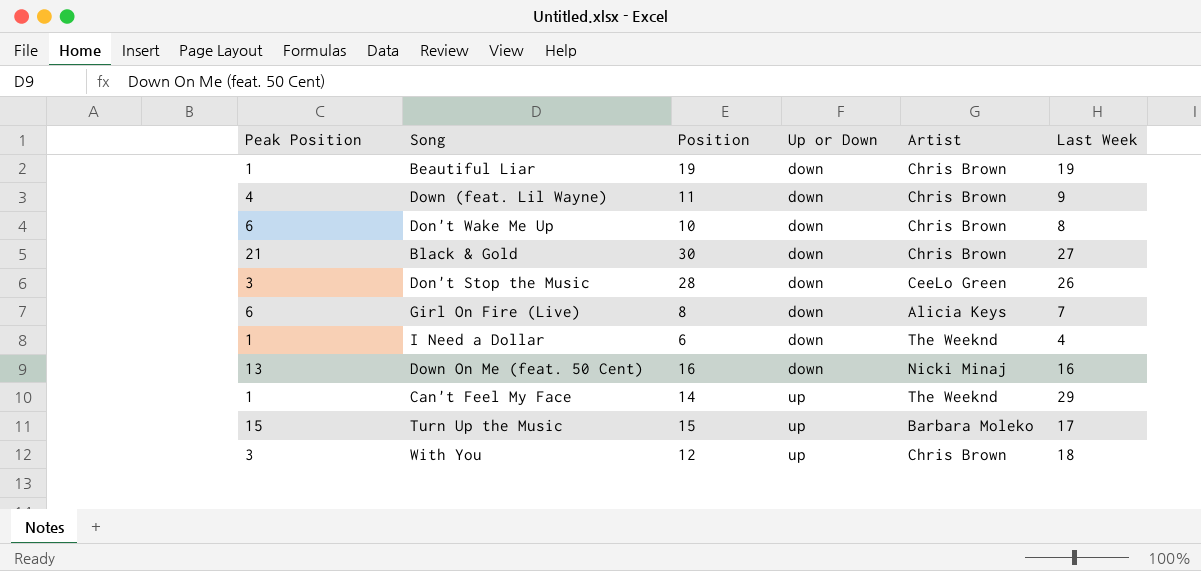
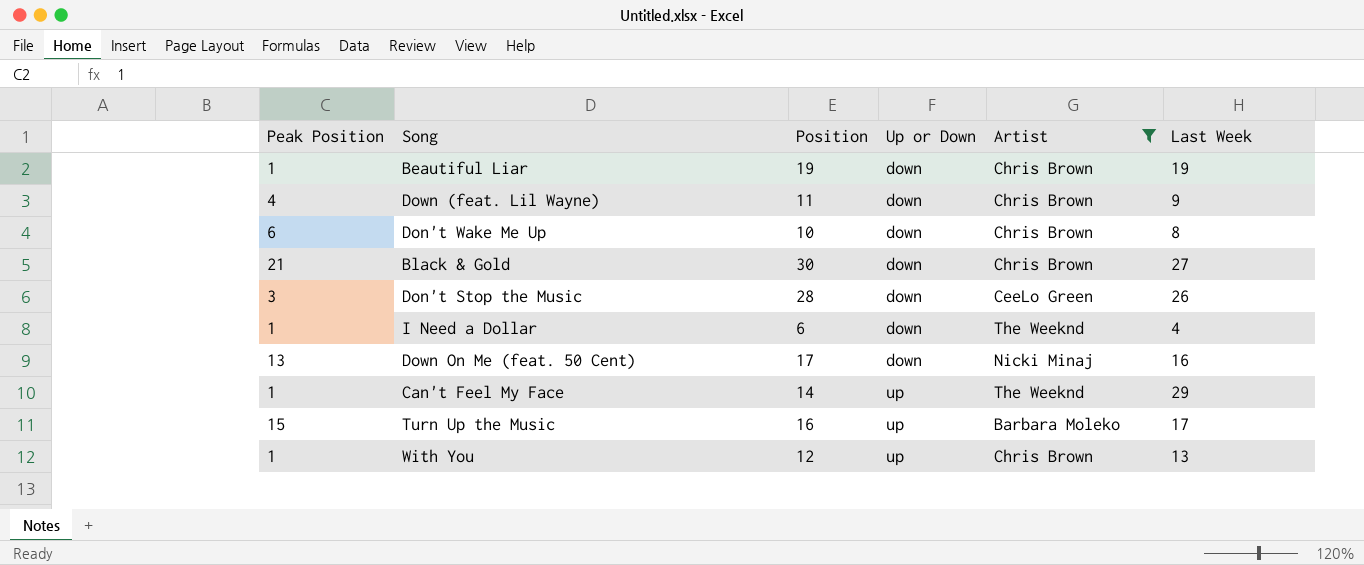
filter: none -> Artist != Alicia Keys
Down On Me (feat. 50 Cent) | Position: 16 -> 17
Turn Up the Music | Position: 15 -> 16
With You | Peak Position: 3 -> 1
With You | Last Week: 18 -> 13

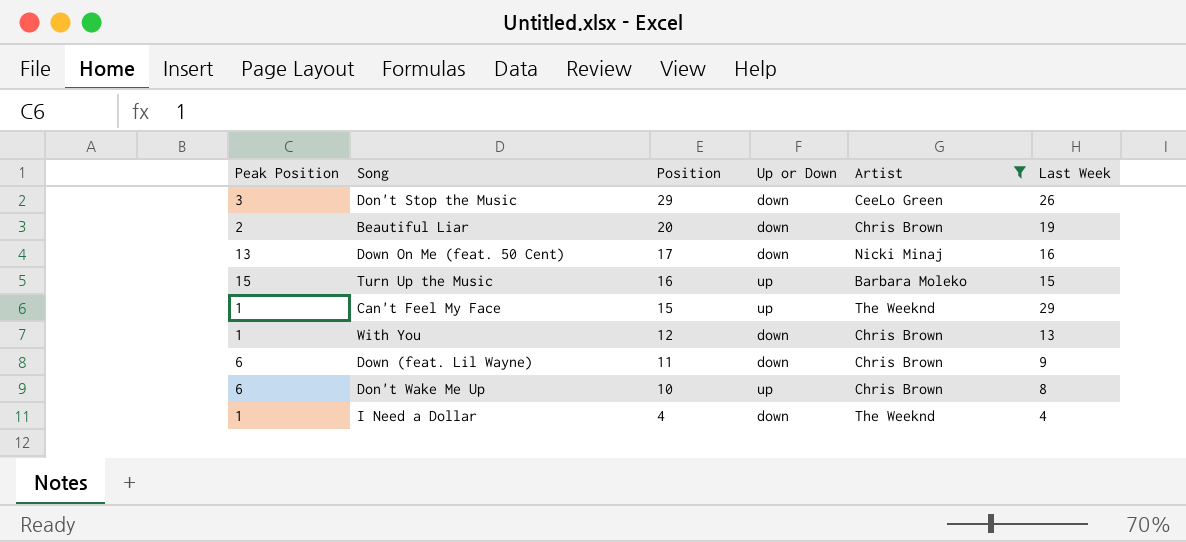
row order: Up or Down ascending -> Position descending
row Black & Gold: 21 | 30 | down | Chris Brown | 27 -> none
Don't Stop the Music | Position: 28 -> 29
Beautiful Liar | Peak Position: 1 -> 2
Beautiful Liar | Position: 19 -> 20
Turn Up the Music | Last Week: 17 -> 15
Can't Feel My Face | Position: 14 -> 15
With You | Up or Down: up -> down
Down (feat. Lil Wayne) | Peak Position: 4 -> 6
Don't Wake Me Up | Up or Down: down -> up
I Need a Dollar | Position: 6 -> 4

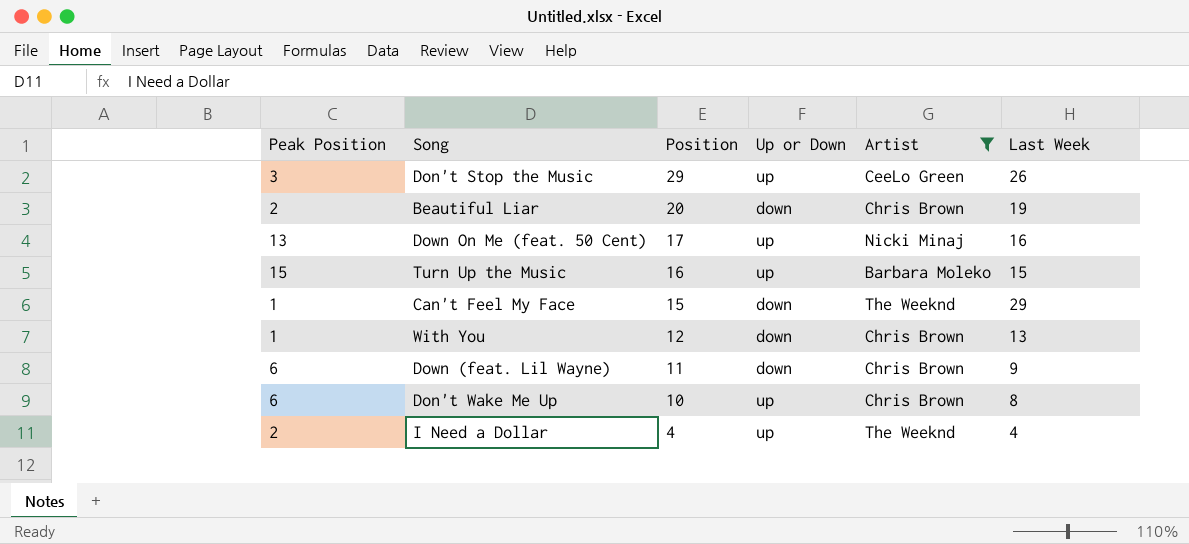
Don't Stop the Music | Up or Down: down -> up
Down On Me (feat. 50 Cent) | Up or Down: down -> up
Can't Feel My Face | Up or Down: up -> down
I Need a Dollar | Peak Position: 1 -> 2
I Need a Dollar | Up or Down: down -> up

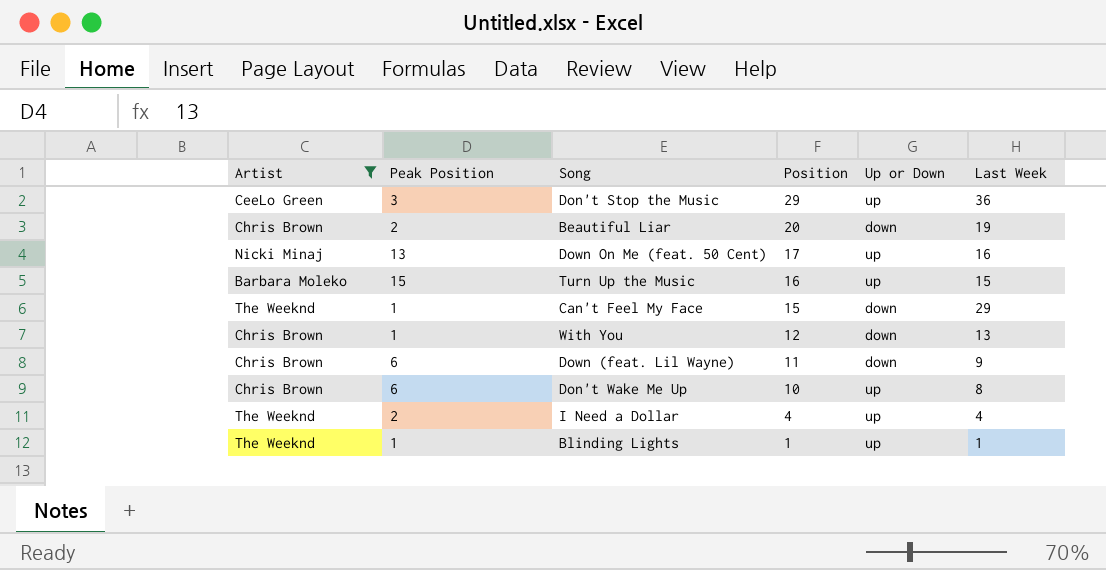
column Artist | position: 5 -> 1
Don't Stop the Music | Last Week: 26 -> 36
row Blinding Lights: none -> The Weeknd | 1 | 1 | up | 1

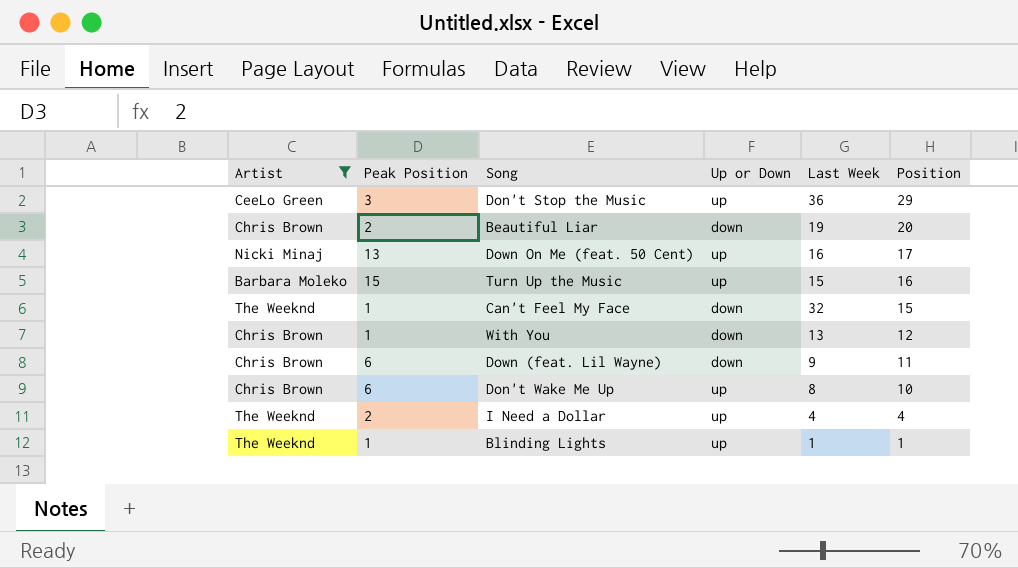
column Position | position: 4 -> 6
Can't Feel My Face | Last Week: 29 -> 32

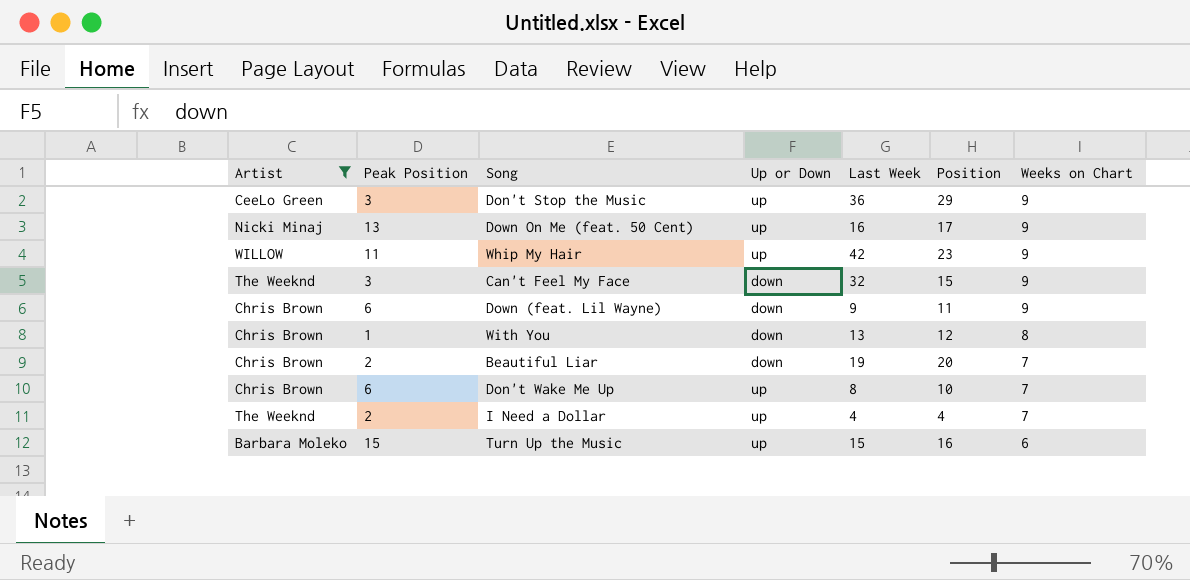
row order: Position descending -> Weeks on Chart descending
column Weeks on Chart | position: none -> 7
row Blinding Lights: The Weeknd | 1 | up | 1 | 1 -> none
row Whip My Hair: none -> WILLOW | 11 | up | 42 | 23 | 9
Can't Feel My Face | Peak Position: 1 -> 3

